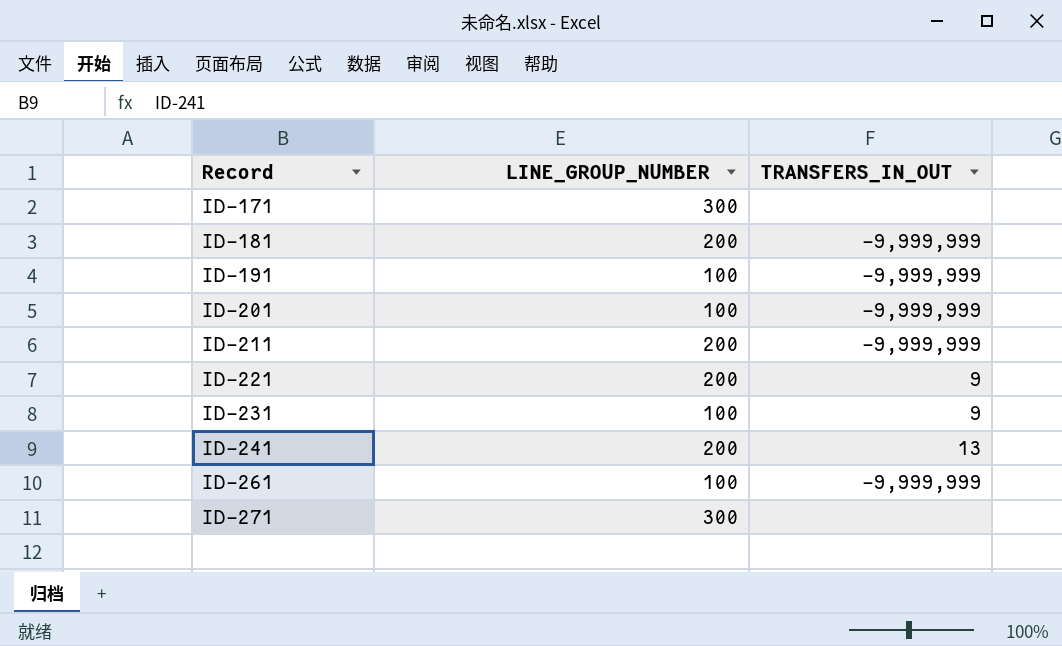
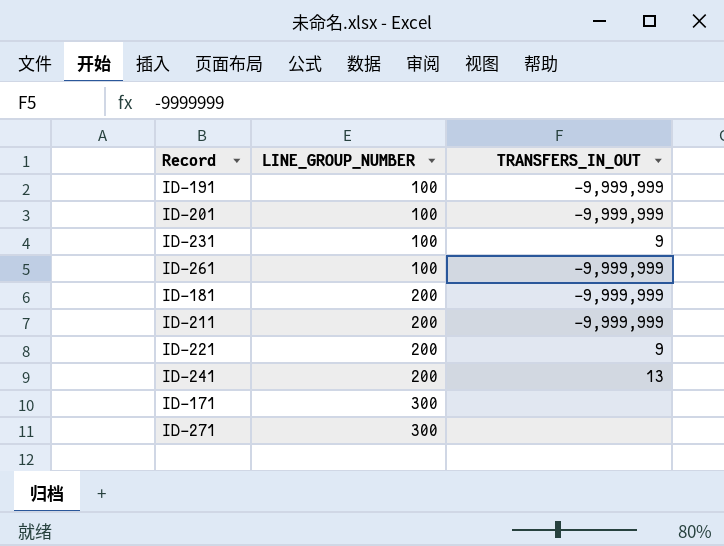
row order: Record ascending -> LINE_GROUP_NUMBER ascending

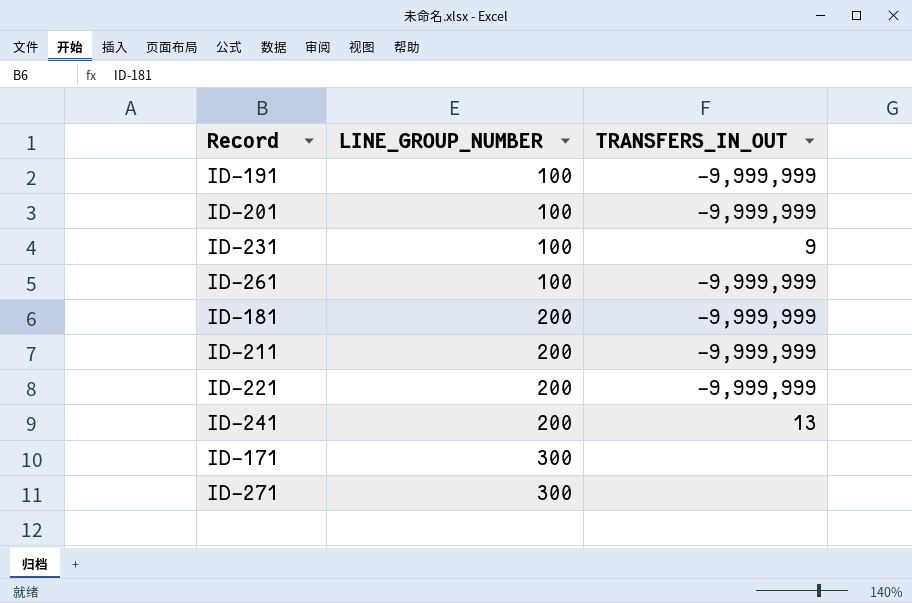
ID-221 | TRANSFERS_IN_OUT: 9 -> -9,999,999

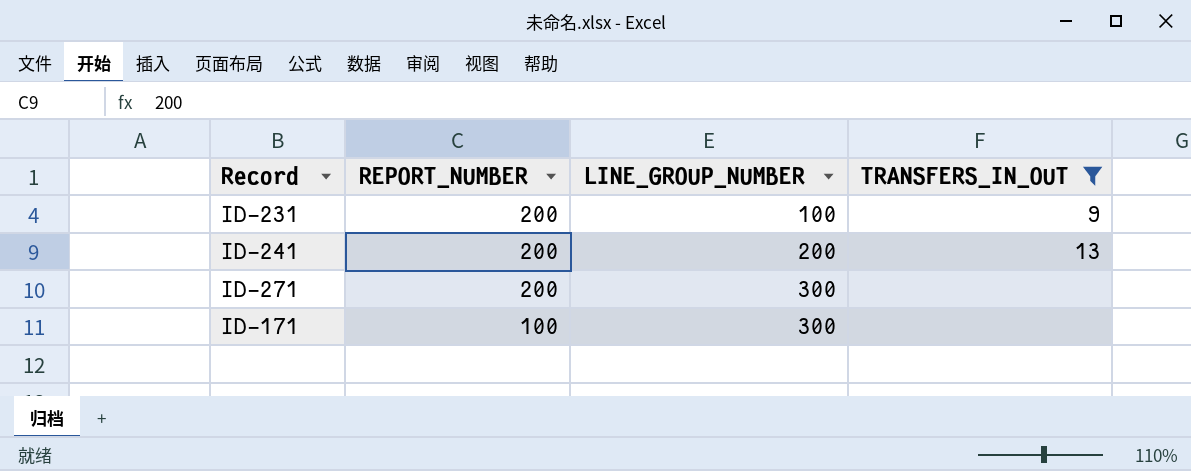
filter: none -> TRANSFERS_IN_OUT != -9,999,999
row order: LINE_GROUP_NUMBER ascending -> REPORT_NUMBER descending
column REPORT_NUMBER | position: none -> 2

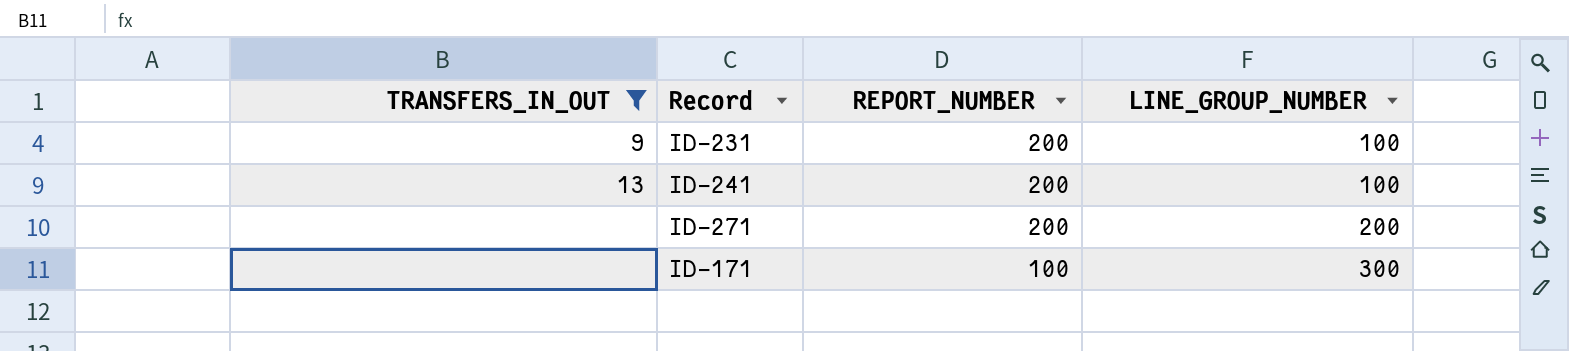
column TRANSFERS_IN_OUT | position: 4 -> 1
ID-241 | LINE_GROUP_NUMBER: 200 -> 100
ID-271 | LINE_GROUP_NUMBER: 300 -> 200

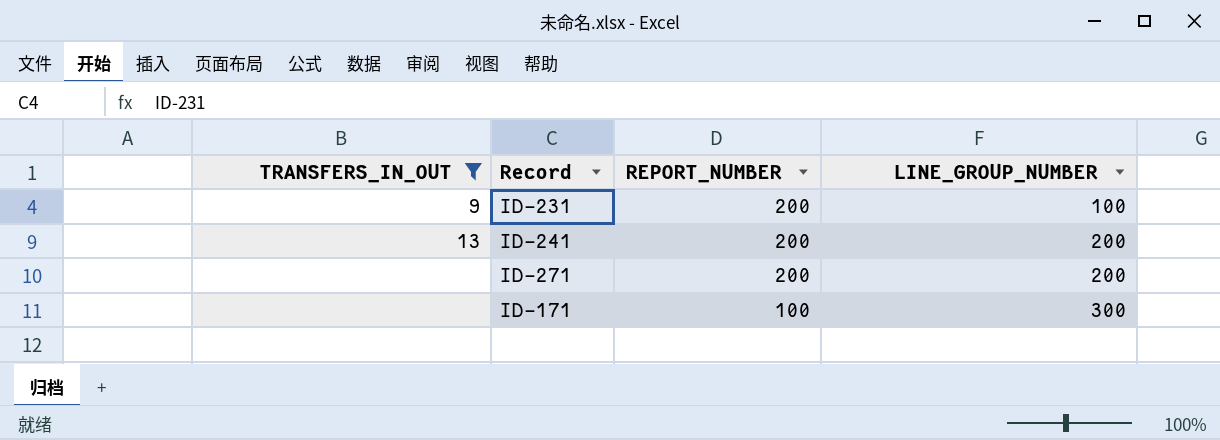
ID-241 | LINE_GROUP_NUMBER: 100 -> 200

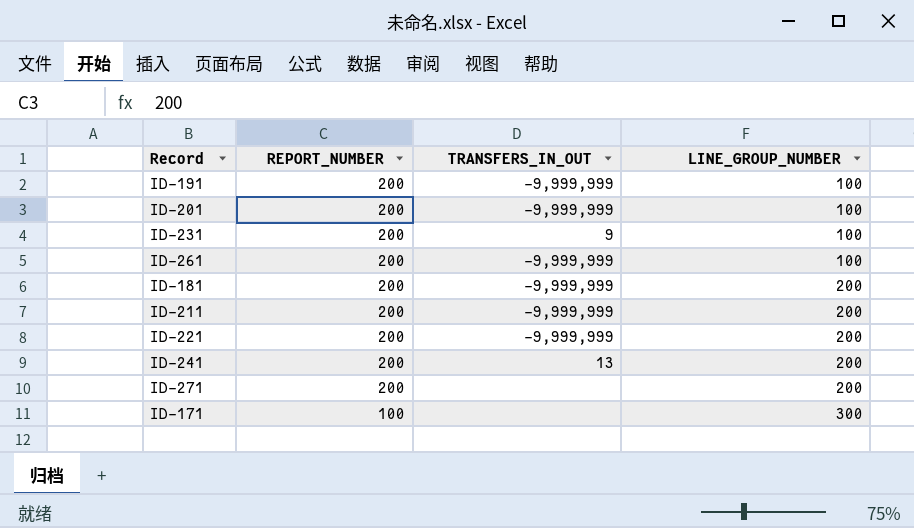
filter: TRANSFERS_IN_OUT != -9,999,999 -> none
column TRANSFERS_IN_OUT | position: 1 -> 3

